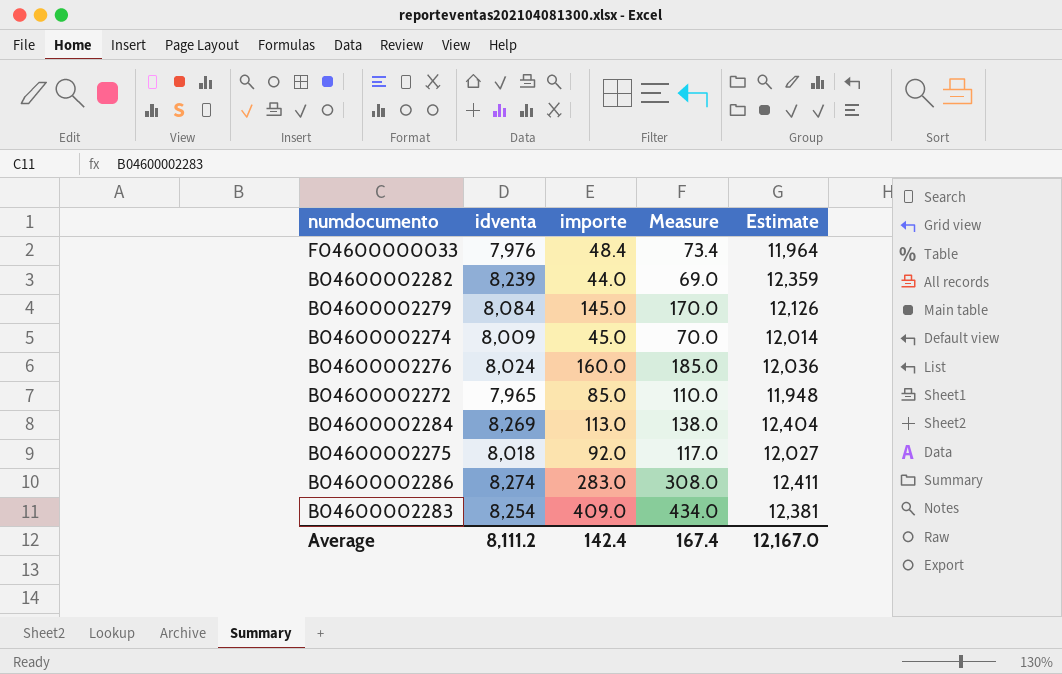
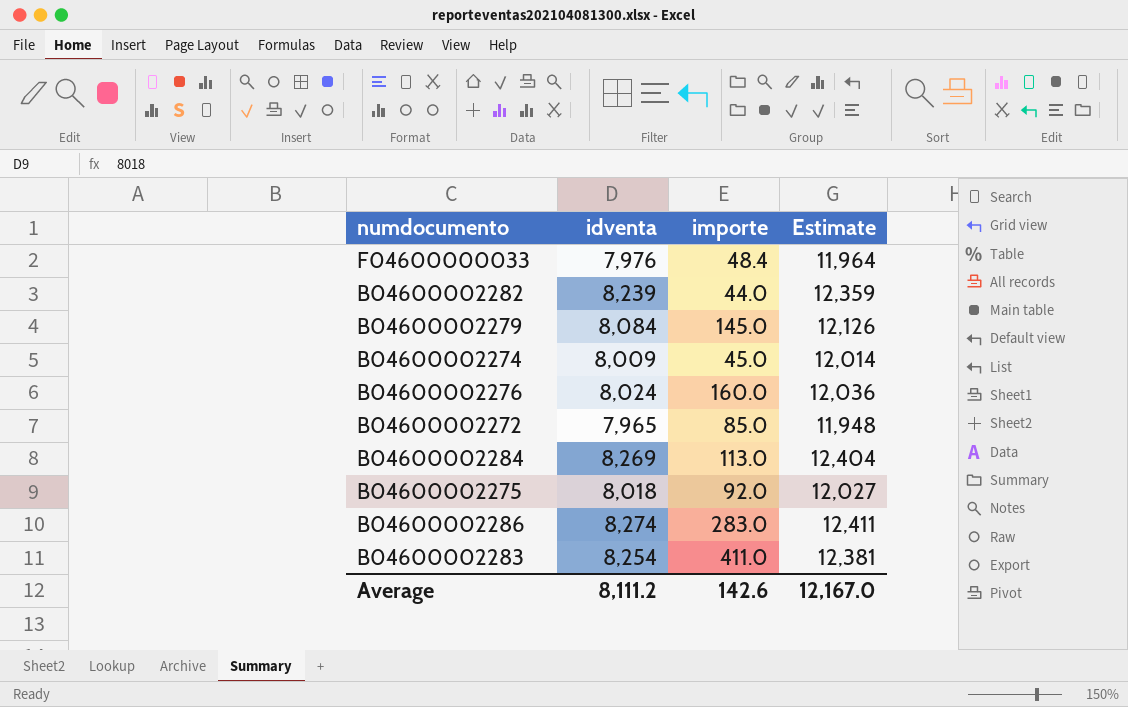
column Measure | formula: [importe] + 25 -> none
B04600002283 | importe: 409.0 -> 411.0
Average | importe: 142.4 -> 142.6

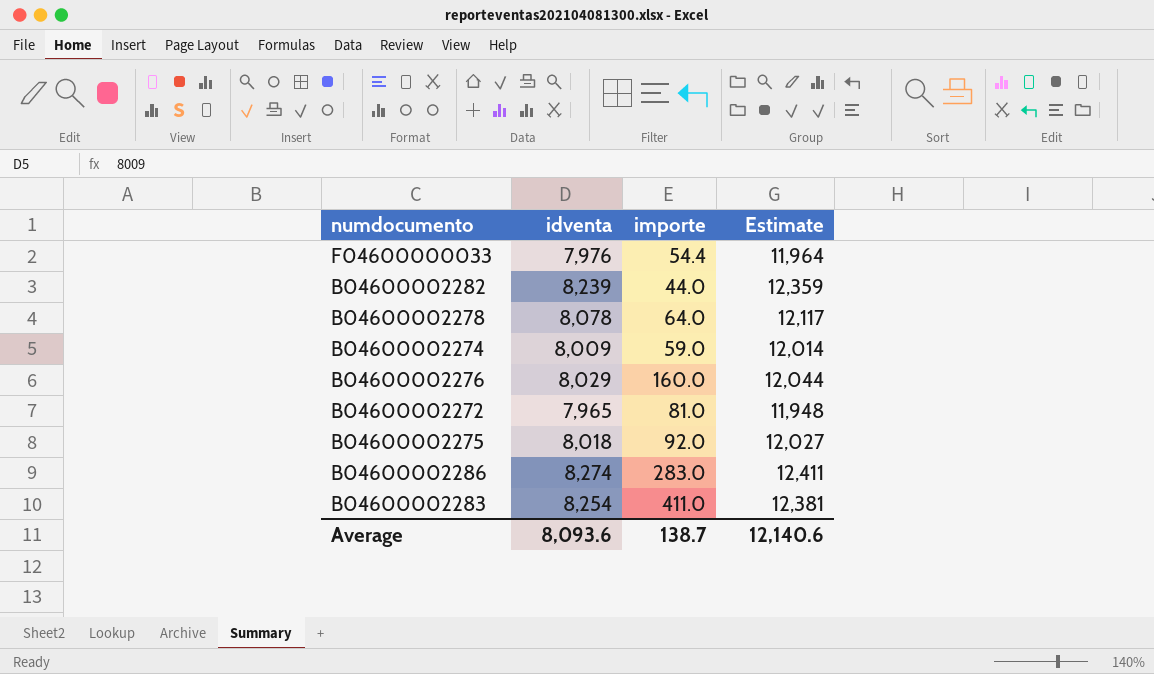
row B04600002279: 8,084 | 145.0 | 12,126 -> none
row B04600002284: 8,269 | 113.0 | 12,404 -> none
F04600000033 | importe: 48.4 -> 54.4
row B04600002278: none -> 8,078 | 64.0 | 12,117
B04600002274 | importe: 45.0 -> 59.0
B04600002276 | idventa: 8,024 -> 8,029
B04600002276 | Estimate: 12,036 -> 12,044
B04600002272 | importe: 85.0 -> 81.0
Average | idventa: 8,111.2 -> 8,093.6
Average | importe: 142.6 -> 138.7
Average | Estimate: 12,167.0 -> 12,140.6

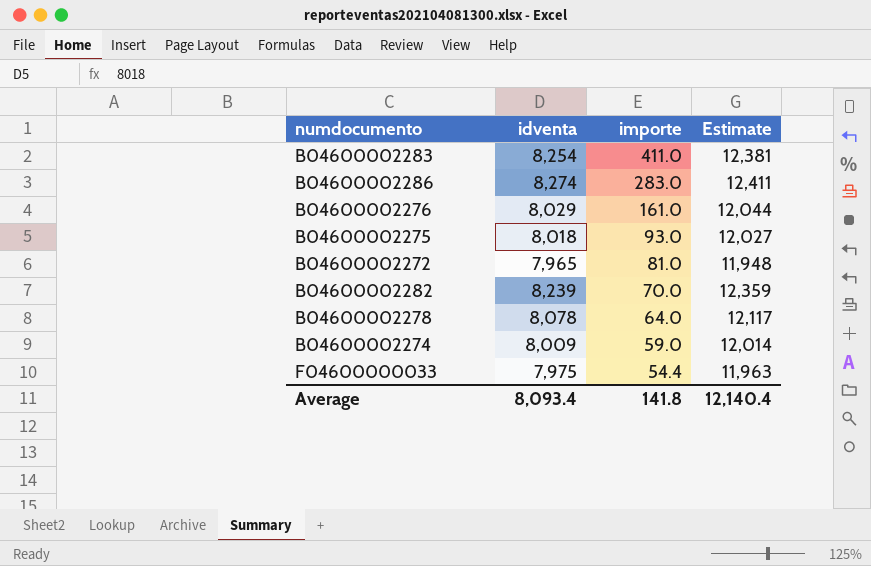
row order: none -> importe descending
B04600002276 | importe: 160.0 -> 161.0
B04600002275 | importe: 92.0 -> 93.0
B04600002282 | importe: 44.0 -> 70.0
F04600000033 | idventa: 7,976 -> 7,975
F04600000033 | Estimate: 11,964 -> 11,963
Average | idventa: 8,093.6 -> 8,093.4
Average | importe: 138.7 -> 141.8
Average | Estimate: 12,140.6 -> 12,140.4

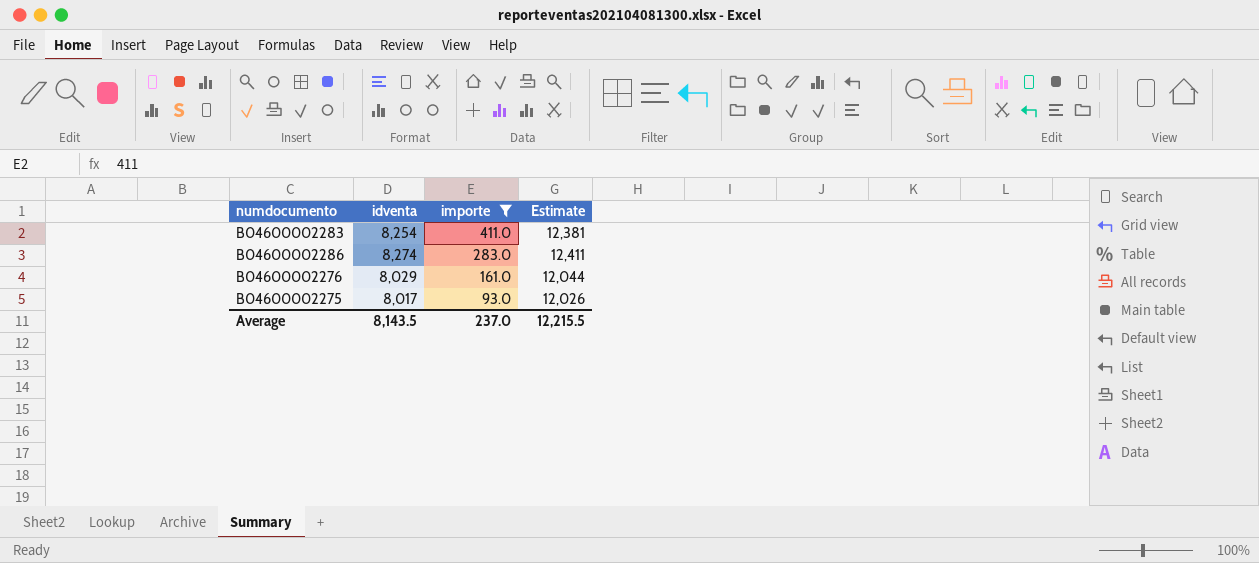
filter: none -> importe >= 93.0
B04600002275 | idventa: 8,018 -> 8,017
B04600002275 | Estimate: 12,027 -> 12,026
Average | idventa: 8,093.4 -> 8,143.5
Average | importe: 141.8 -> 237.0
Average | Estimate: 12,140.4 -> 12,215.5

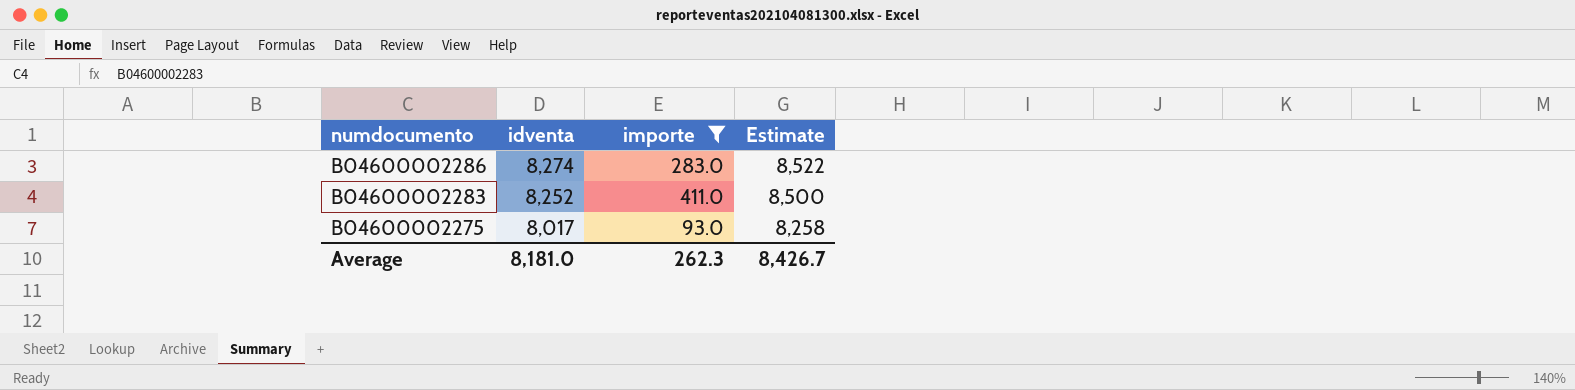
row order: importe descending -> numdocumento descending
column Estimate | formula: [idventa] * 1.5 -> [idventa] * 1.03
row B04600002276: 8,029 | 161.0 | 12,044 -> none
B04600002283 | idventa: 8,254 -> 8,252
Average | idventa: 8,143.5 -> 8,181.0
Average | importe: 237.0 -> 262.3
Average | Estimate: 12,215.5 -> 8,426.7

